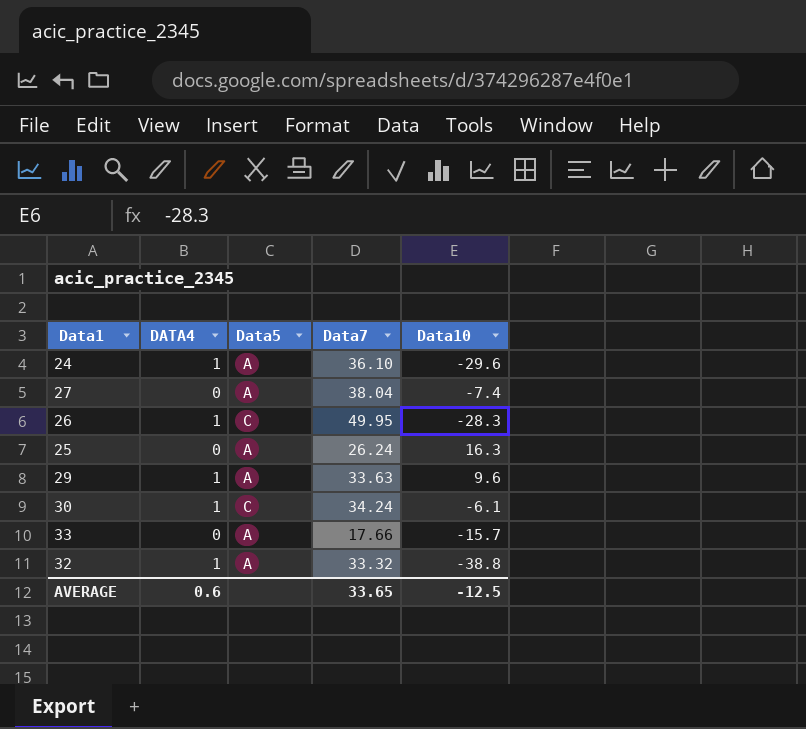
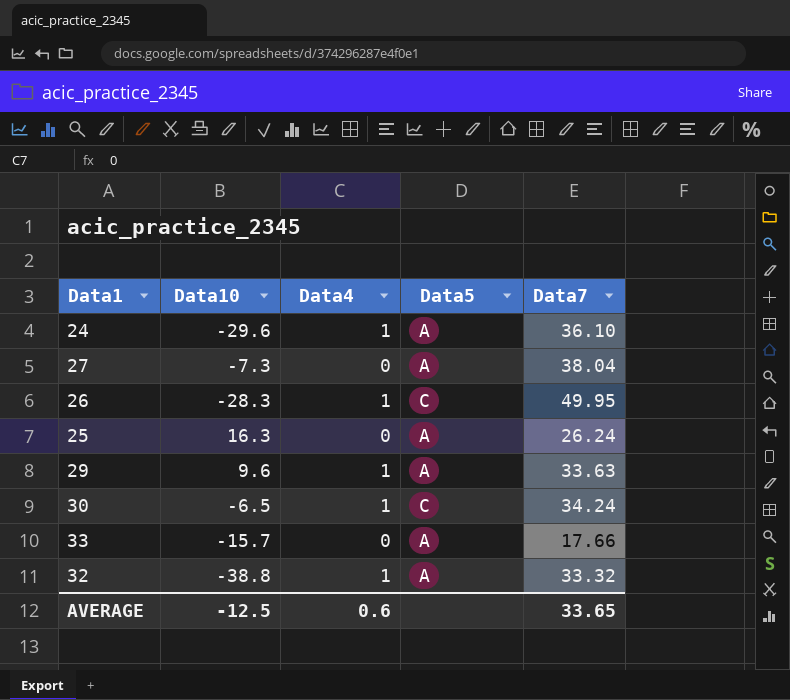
column Data10 | position: 5 -> 2
column name: DATA4 -> Data4
27 | Data10: -7.4 -> -7.3
30 | Data10: -6.1 -> -6.5

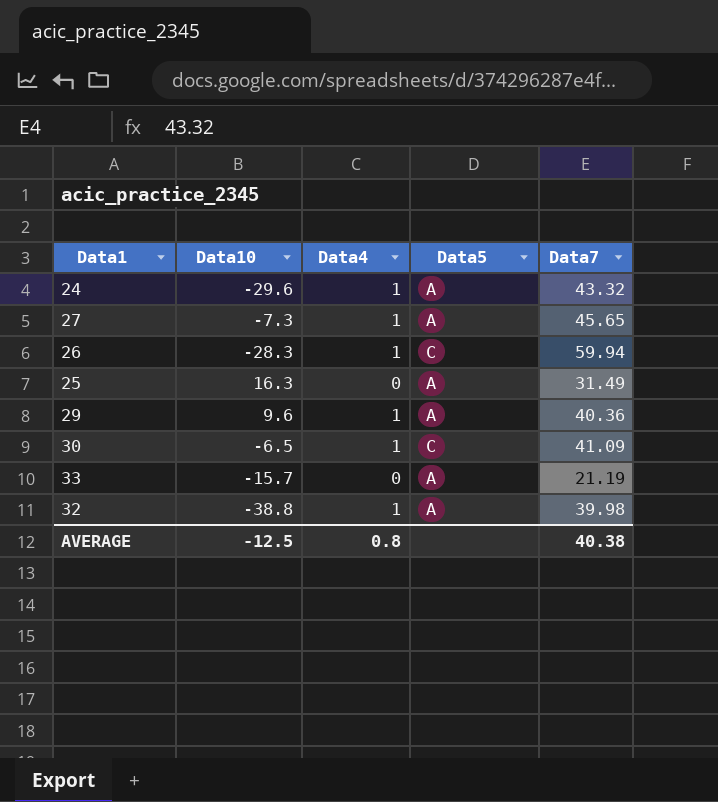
24 | Data7: 36.10 -> 43.32
27 | Data4: 0 -> 1
27 | Data7: 38.04 -> 45.65
26 | Data7: 49.95 -> 59.94
25 | Data7: 26.24 -> 31.49
29 | Data7: 33.63 -> 40.36
30 | Data7: 34.24 -> 41.09
33 | Data7: 17.66 -> 21.19
32 | Data7: 33.32 -> 39.98
AVERAGE | Data4: 0.6 -> 0.8
AVERAGE | Data7: 33.65 -> 40.38

